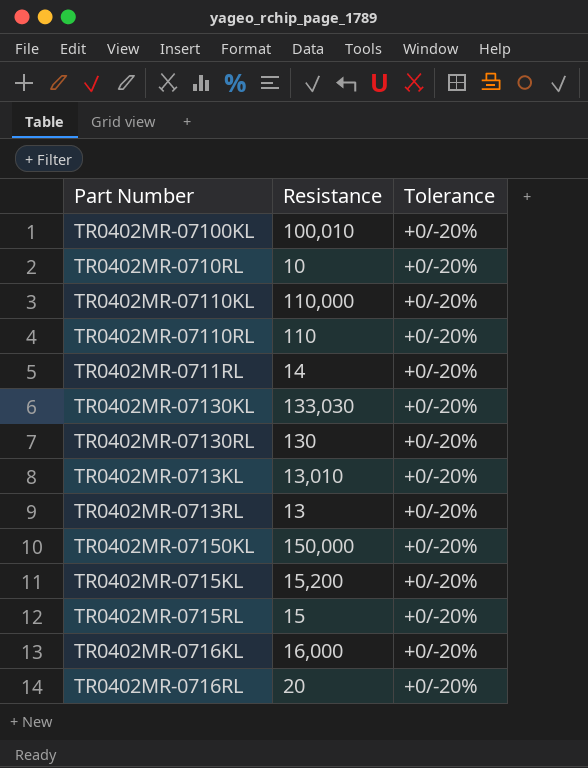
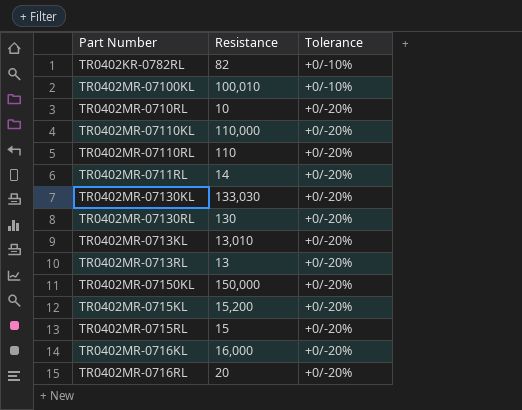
row TR0402KR-0782RL: none -> 82 | +0/-10%
TR0402MR-07100KL | Tolerance: +0/-20% -> +0/-10%

